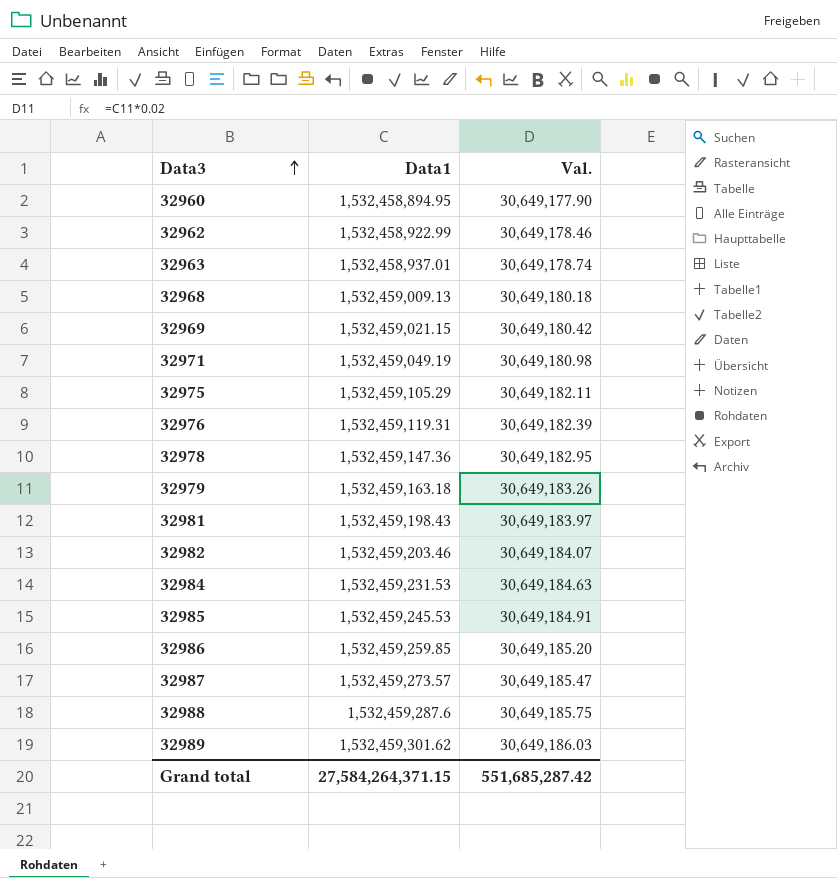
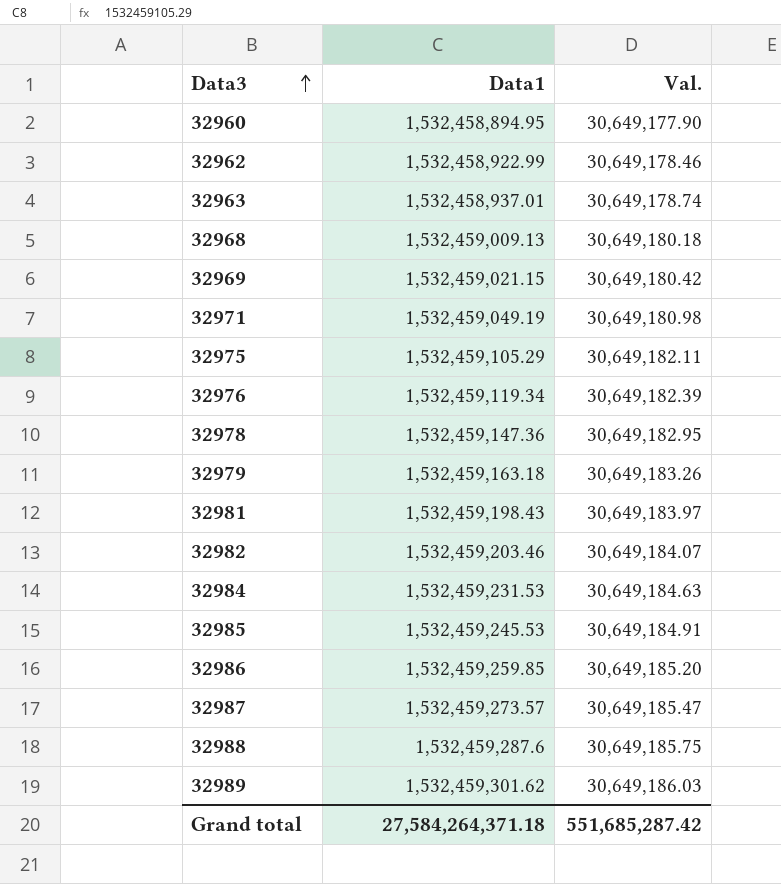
32976 | Data1: 1,532,459,119.31 -> 1,532,459,119.34
Grand total | Data1: 27,584,264,371.15 -> 27,584,264,371.18

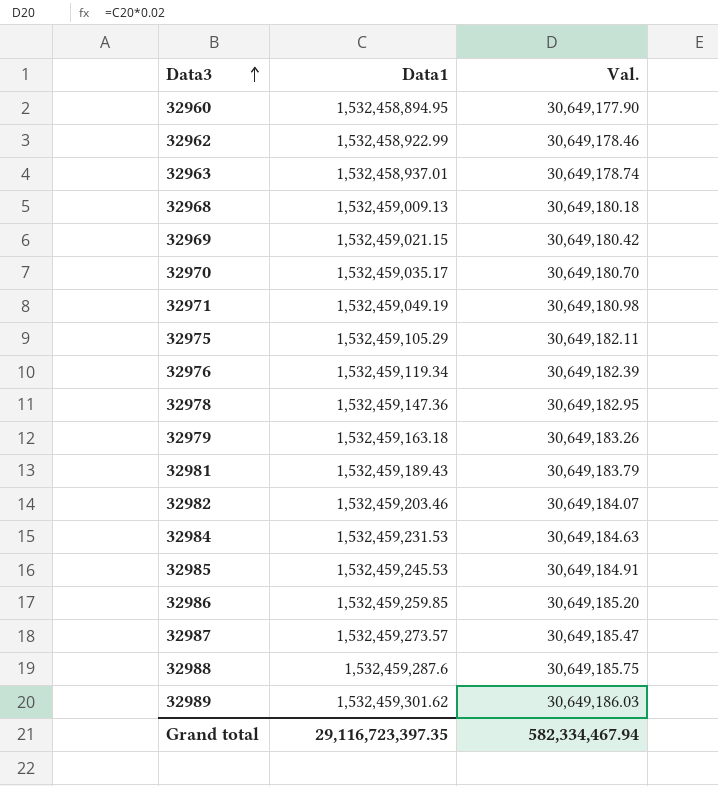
row 32970: none -> 1,532,459,035.17 | 30,649,180.70
32981 | Data1: 1,532,459,198.43 -> 1,532,459,189.43
32981 | Val.: 30,649,183.97 -> 30,649,183.79
Grand total | Data1: 27,584,264,371.18 -> 29,116,723,397.35
Grand total | Val.: 551,685,287.42 -> 582,334,467.94

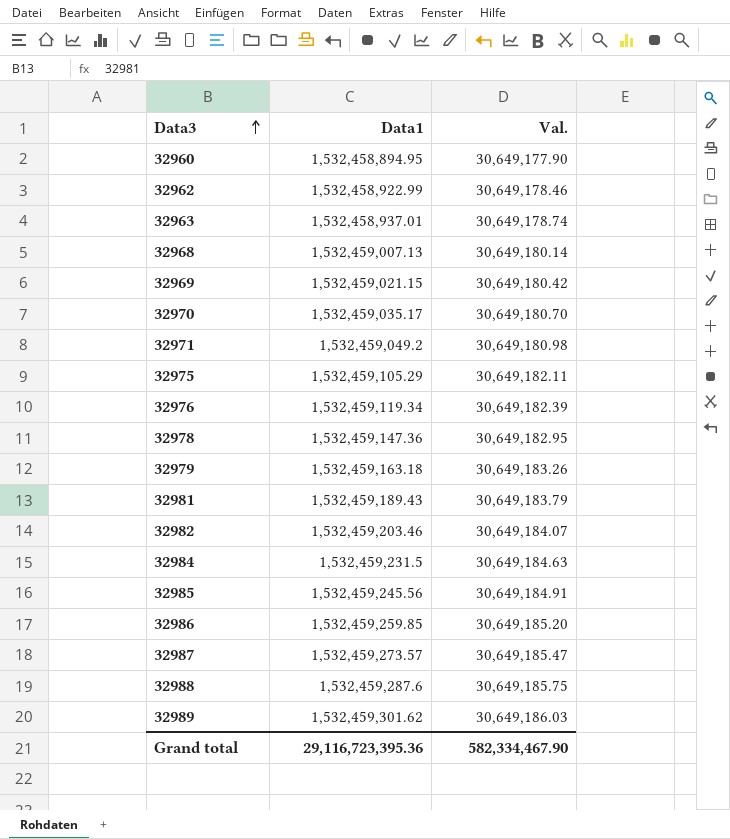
32968 | Data1: 1,532,459,009.13 -> 1,532,459,007.13
32968 | Val.: 30,649,180.18 -> 30,649,180.14
32971 | Data1: 1,532,459,049.19 -> 1,532,459,049.2
32984 | Data1: 1,532,459,231.53 -> 1,532,459,231.5
32985 | Data1: 1,532,459,245.53 -> 1,532,459,245.56
Grand total | Data1: 29,116,723,397.35 -> 29,116,723,395.36
Grand total | Val.: 582,334,467.94 -> 582,334,467.90

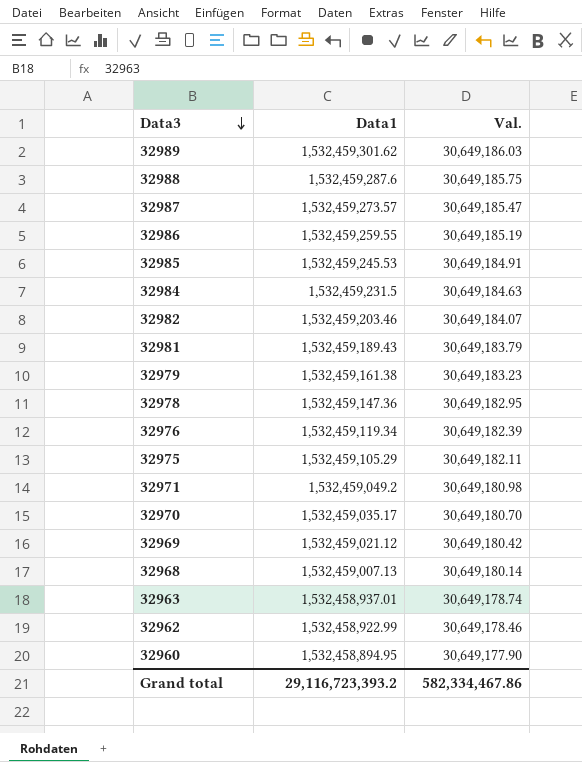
row order: Data3 ascending -> Data3 descending
32986 | Data1: 1,532,459,259.85 -> 1,532,459,259.55
32986 | Val.: 30,649,185.20 -> 30,649,185.19
32985 | Data1: 1,532,459,245.56 -> 1,532,459,245.53
32979 | Data1: 1,532,459,163.18 -> 1,532,459,161.38
32979 | Val.: 30,649,183.26 -> 30,649,183.23
32969 | Data1: 1,532,459,021.15 -> 1,532,459,021.12
Grand total | Data1: 29,116,723,395.36 -> 29,116,723,393.2
Grand total | Val.: 582,334,467.90 -> 582,334,467.86

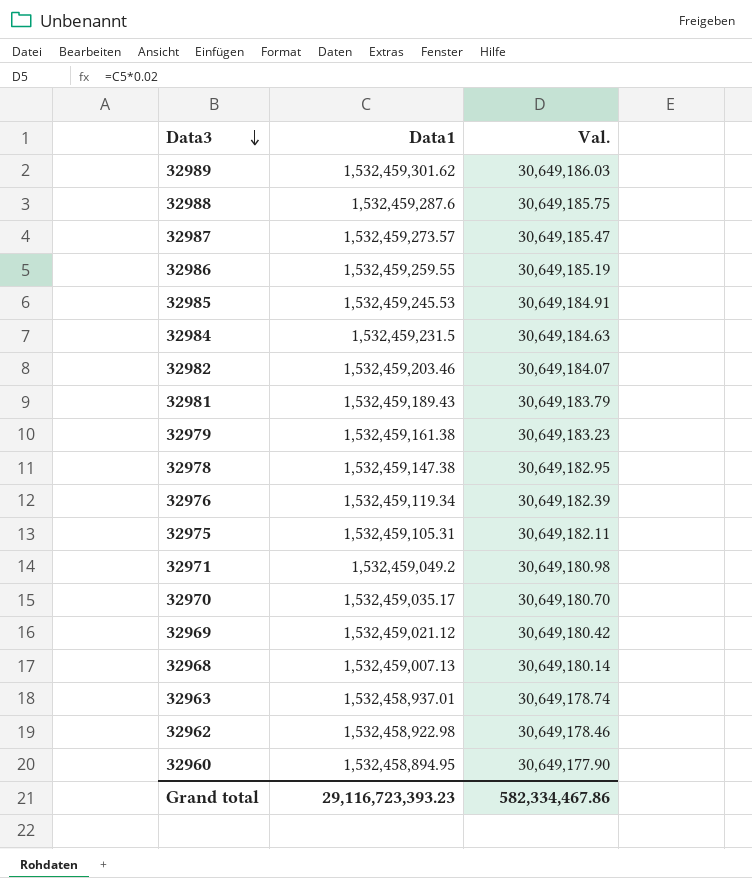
32978 | Data1: 1,532,459,147.36 -> 1,532,459,147.38
32975 | Data1: 1,532,459,105.29 -> 1,532,459,105.31
32962 | Data1: 1,532,458,922.99 -> 1,532,458,922.98
Grand total | Data1: 29,116,723,393.2 -> 29,116,723,393.23

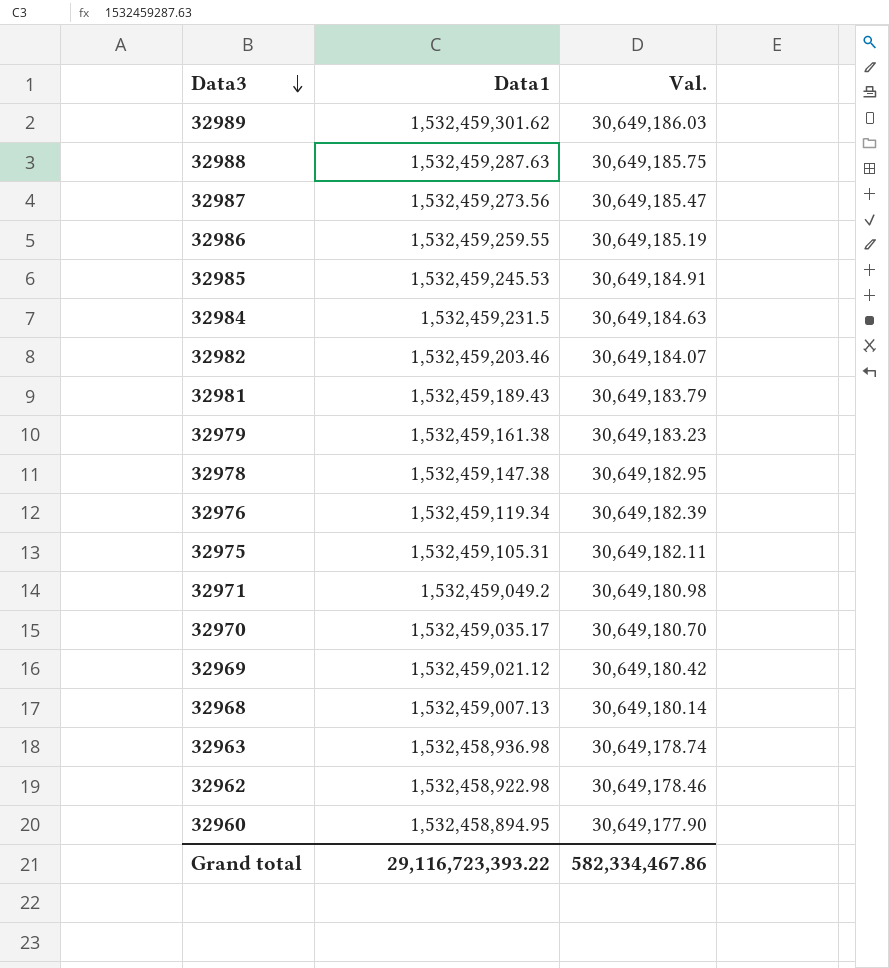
32988 | Data1: 1,532,459,287.6 -> 1,532,459,287.63
32987 | Data1: 1,532,459,273.57 -> 1,532,459,273.56
32963 | Data1: 1,532,458,937.01 -> 1,532,458,936.98
Grand total | Data1: 29,116,723,393.23 -> 29,116,723,393.22

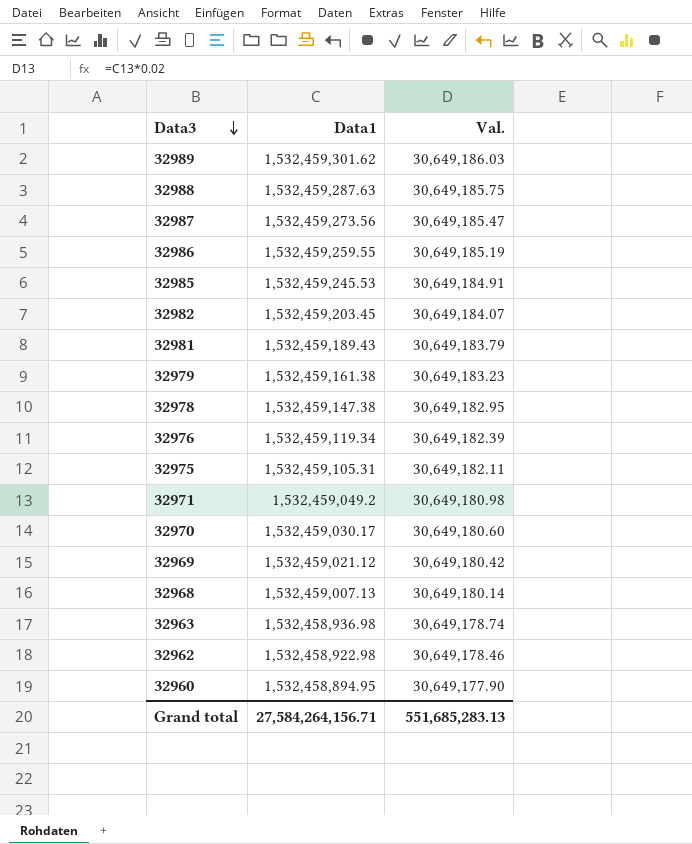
row 32984: 1,532,459,231.5 | 30,649,184.63 -> none
32982 | Data1: 1,532,459,203.46 -> 1,532,459,203.45
32970 | Data1: 1,532,459,035.17 -> 1,532,459,030.17
32970 | Val.: 30,649,180.70 -> 30,649,180.60
Grand total | Data1: 29,116,723,393.22 -> 27,584,264,156.71
Grand total | Val.: 582,334,467.86 -> 551,685,283.13

